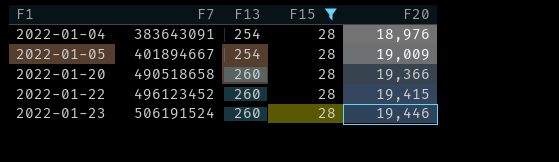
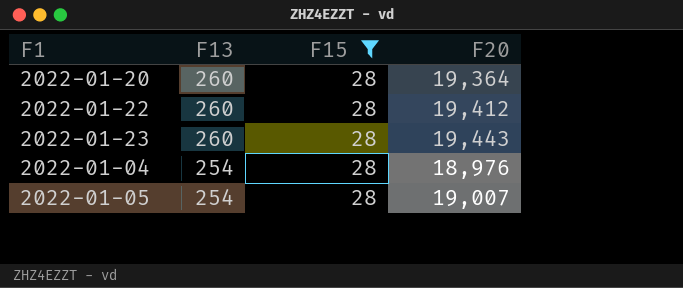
row order: F1 ascending -> F13 descending
column F7 | position: 2 -> none
2022-01-20 | F20: 19,366 -> 19,364
2022-01-22 | F20: 19,415 -> 19,412
2022-01-23 | F20: 19,446 -> 19,443
2022-01-05 | F20: 19,009 -> 19,007

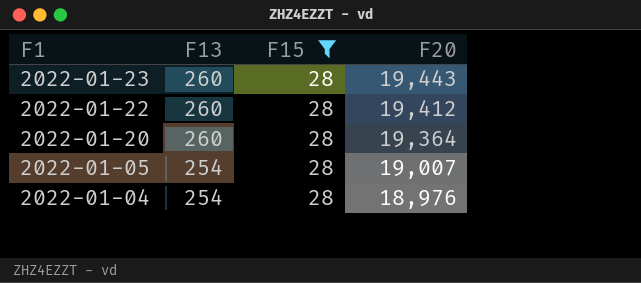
row order: F13 descending -> F1 descending

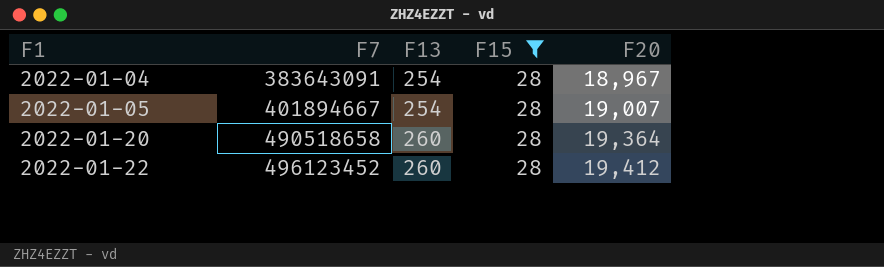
row order: F1 descending -> F1 ascending
column F7 | position: none -> 2
row 2022-01-23: 260 | 28 | 19,443 -> none
2022-01-04 | F20: 18,976 -> 18,967

